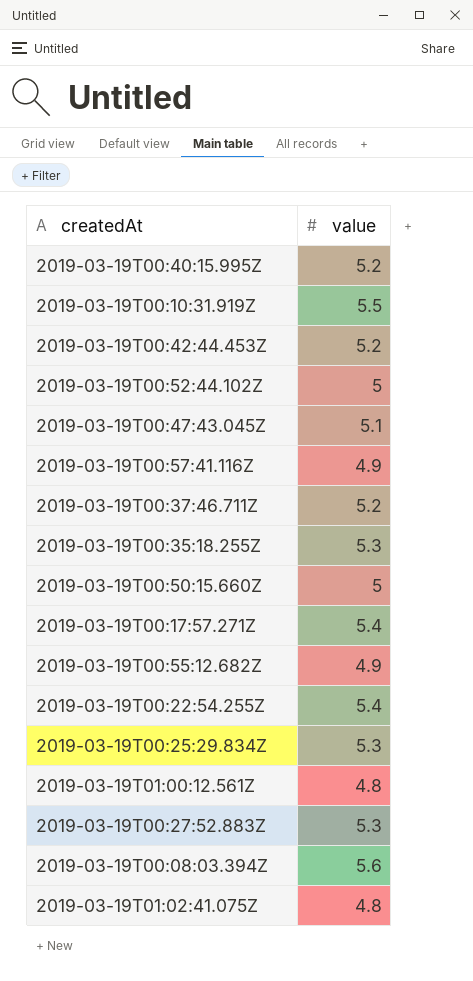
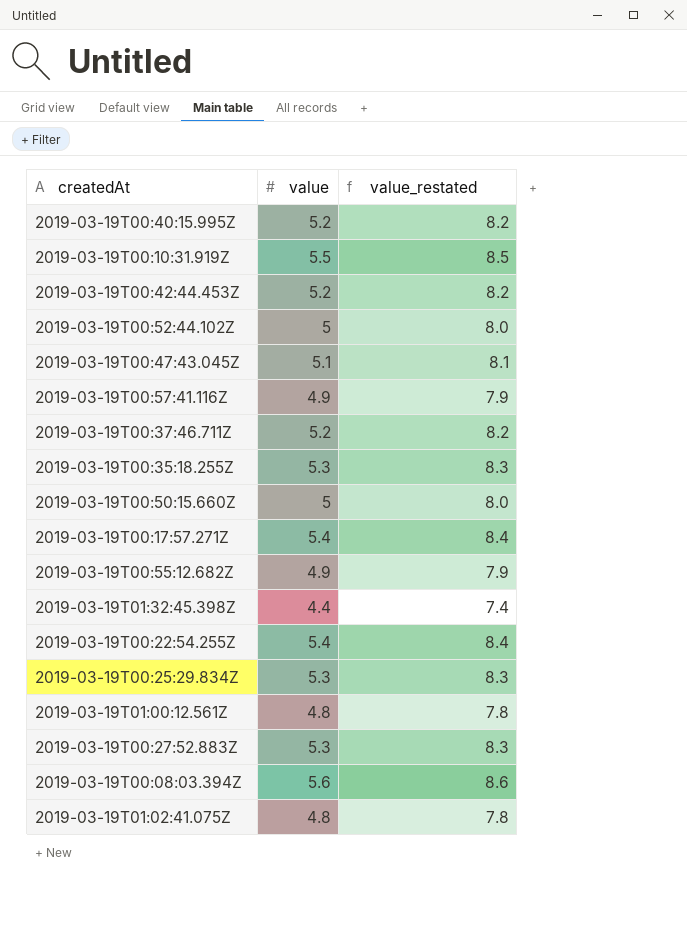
column value_restated | formula: none -> [value] + 3
row 2019-03-19T01:32:45.398Z: none -> 4.4 | 7.4

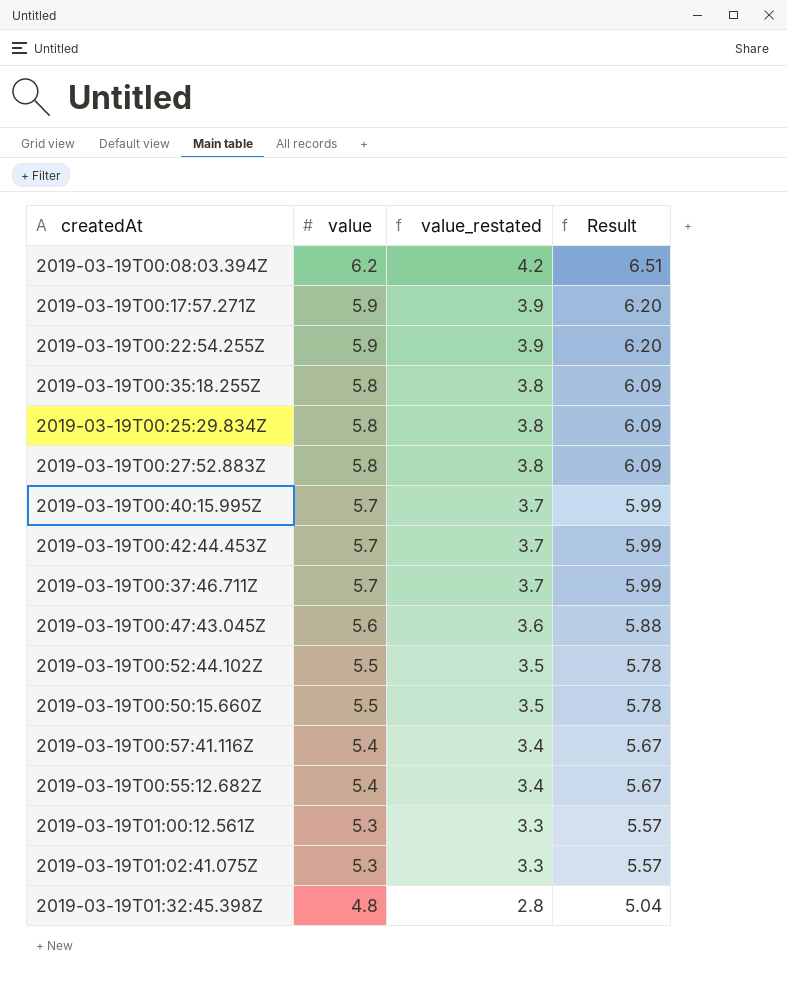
row order: none -> value descending
column value_restated | formula: [value] + 3 -> [value] - 2
column Result | formula: none -> [value] * 1.05
row 2019-03-19T00:10:31.919Z: 5.5 | 8.5 -> none
2019-03-19T00:08:03.394Z | value: 5.6 -> 6.2
2019-03-19T00:17:57.271Z | value: 5.4 -> 5.9
2019-03-19T00:22:54.255Z | value: 5.4 -> 5.9
2019-03-19T00:35:18.255Z | value: 5.3 -> 5.8
2019-03-19T00:25:29.834Z | value: 5.3 -> 5.8
2019-03-19T00:27:52.883Z | value: 5.3 -> 5.8
2019-03-19T00:40:15.995Z | value: 5.2 -> 5.7
2019-03-19T00:42:44.453Z | value: 5.2 -> 5.7
2019-03-19T00:37:46.711Z | value: 5.2 -> 5.7
2019-03-19T00:47:43.045Z | value: 5.1 -> 5.6
2019-03-19T00:52:44.102Z | value: 5 -> 5.5
2019-03-19T00:50:15.660Z | value: 5 -> 5.5
2019-03-19T00:57:41.116Z | value: 4.9 -> 5.4
2019-03-19T00:55:12.682Z | value: 4.9 -> 5.4
2019-03-19T01:00:12.561Z | value: 4.8 -> 5.3
2019-03-19T01:02:41.075Z | value: 4.8 -> 5.3
2019-03-19T01:32:45.398Z | value: 4.4 -> 4.8

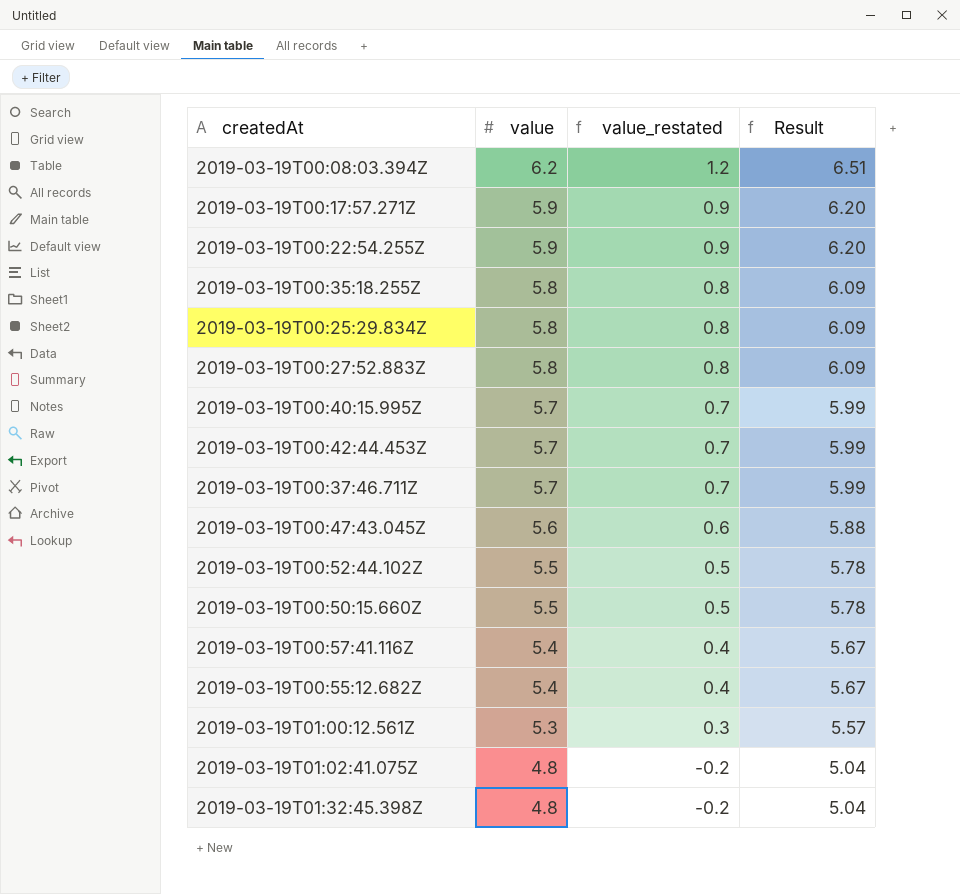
column value_restated | formula: [value] - 2 -> [value] - 5
2019-03-19T01:02:41.075Z | value: 5.3 -> 4.8
2019-03-19T01:02:41.075Z | Result: 5.57 -> 5.04

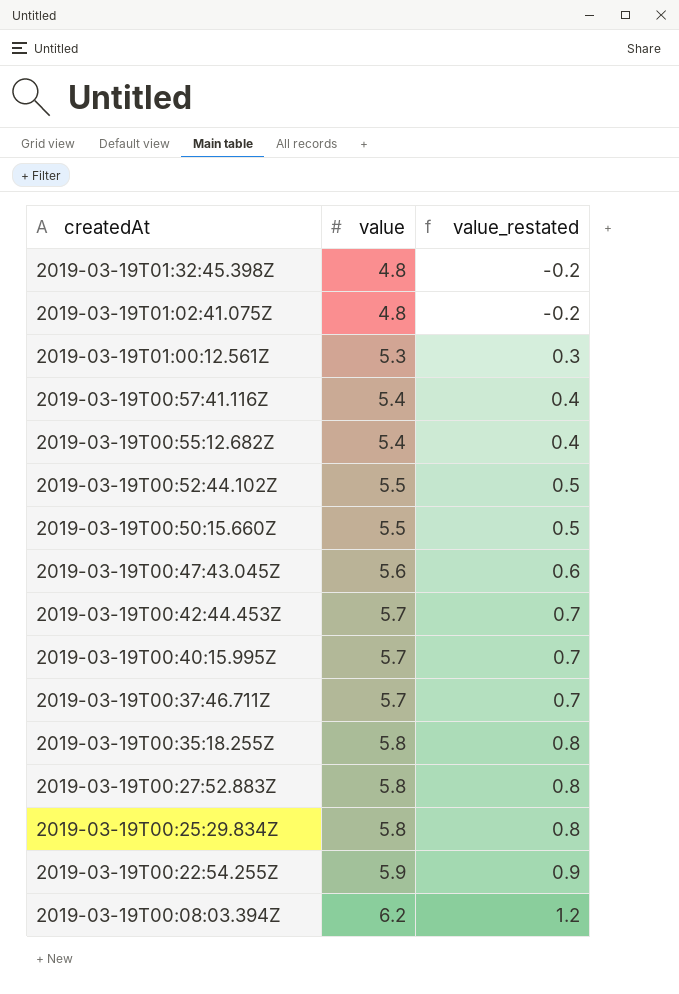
row order: value descending -> createdAt descending
column Result | formula: [value] * 1.05 -> none
row 2019-03-19T00:17:57.271Z: 5.9 | 0.9 | 6.20 -> none

